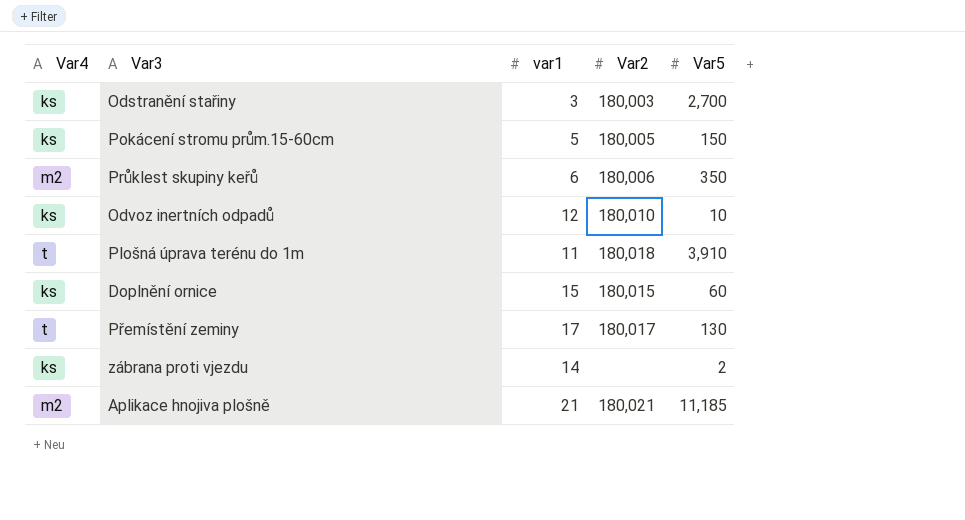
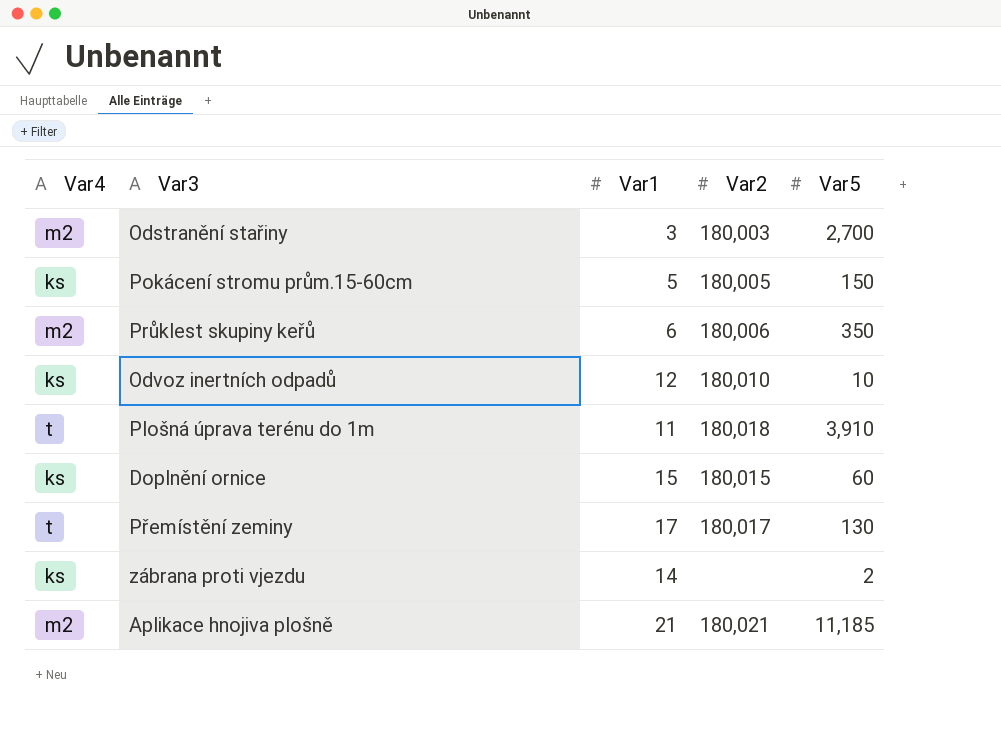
column name: var1 -> Var1
Odstranění stařiny | Var4: ks -> m2

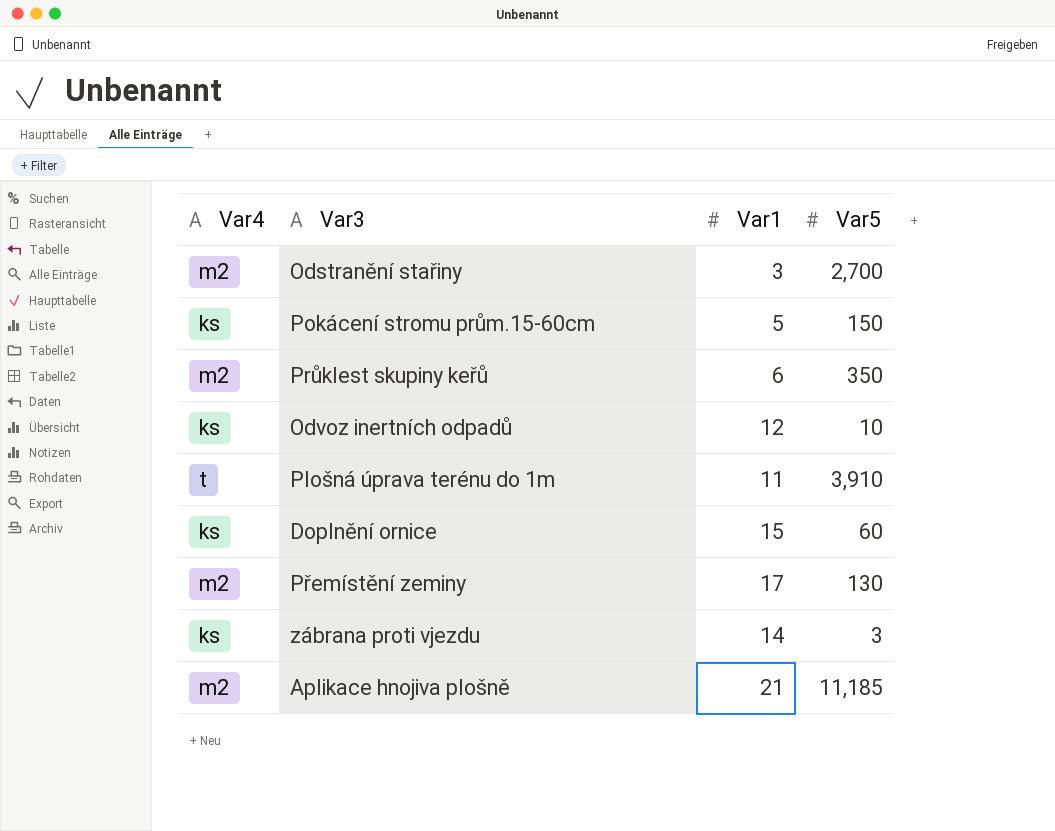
column Var2 | position: 4 -> none
Přemístění zeminy | Var4: t -> m2
zábrana proti vjezdu | Var5: 2 -> 3

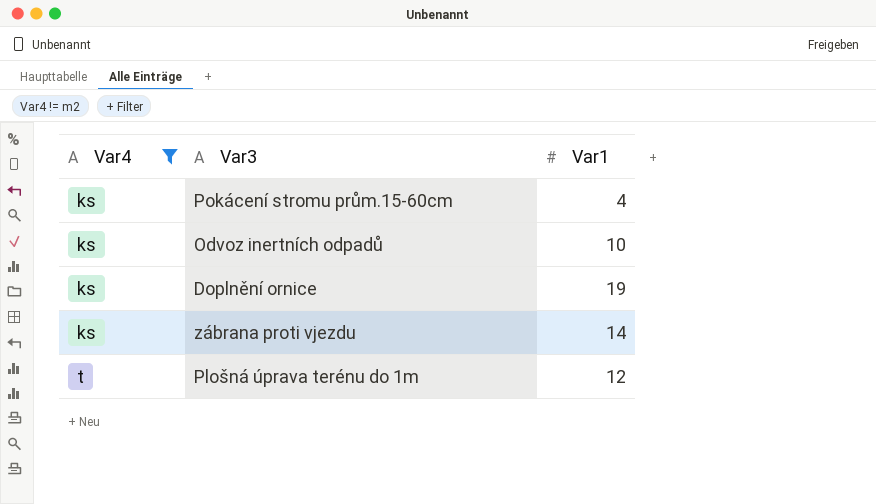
filter: none -> Var4 != m2
row order: none -> Var4 ascending
column Var5 | position: 4 -> none
Pokácení stromu prům.15-60cm | Var1: 5 -> 4
Odvoz inertních odpadů | Var1: 12 -> 10
Doplnění ornice | Var1: 15 -> 19
Plošná úprava terénu do 1m | Var1: 11 -> 12

